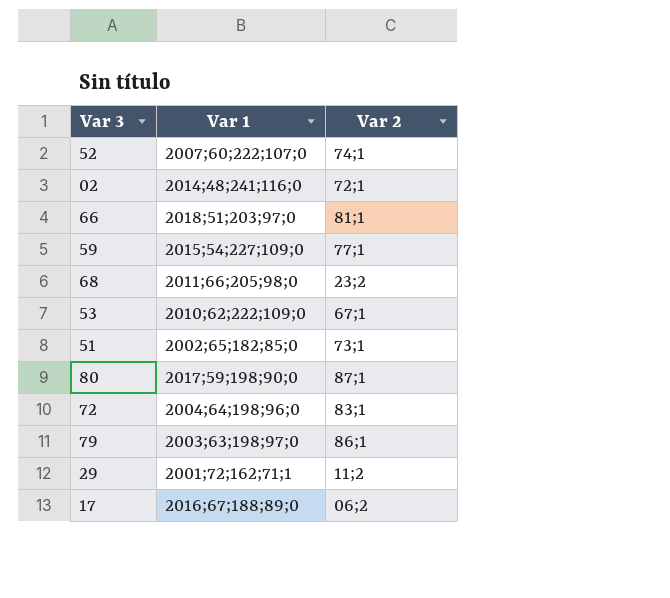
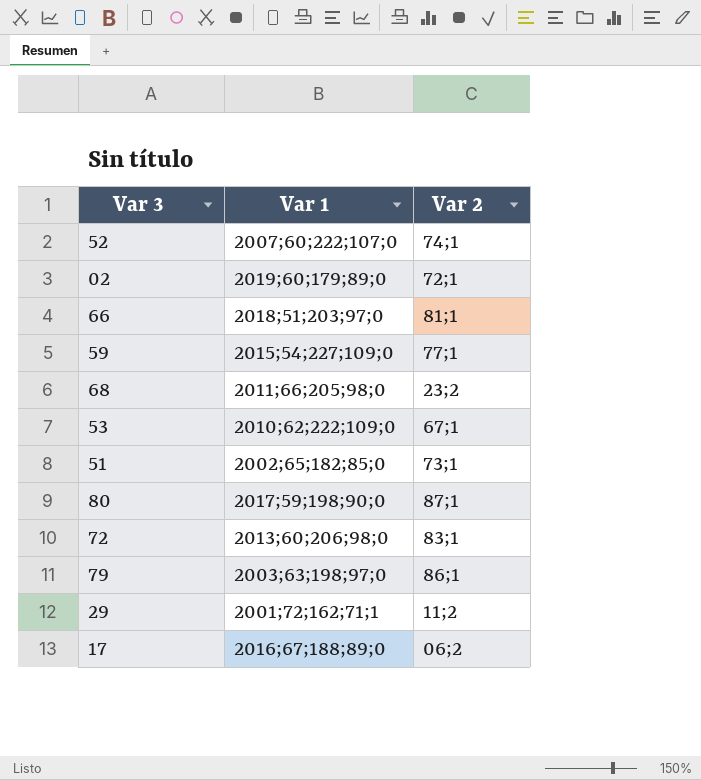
02 | Var 1: 2014;48;241;116;0 -> 2019;60;179;89;0
72 | Var 1: 2004;64;198;96;0 -> 2013;60;206;98;0

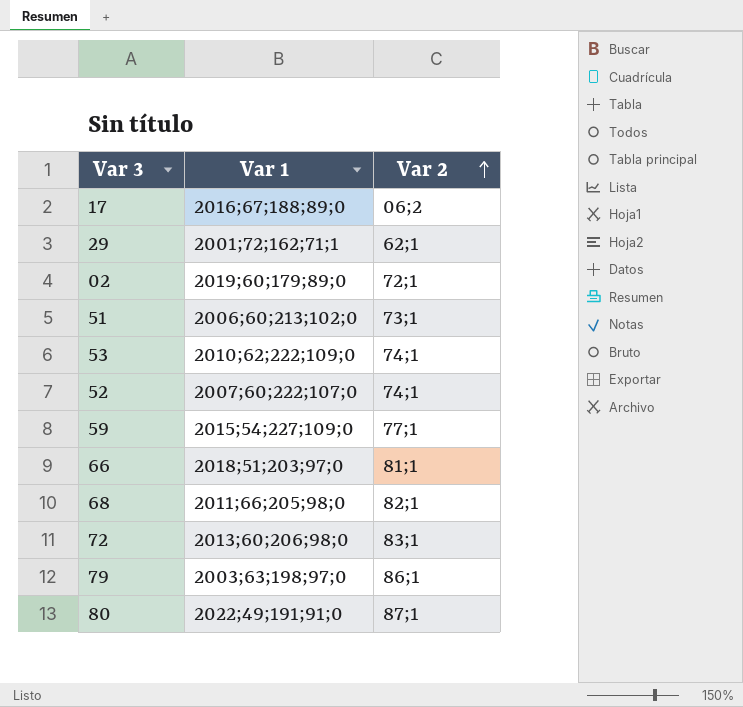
row order: none -> Var 2 ascending
29 | Var 2: 11;2 -> 62;1
51 | Var 1: 2002;65;182;85;0 -> 2006;60;213;102;0
53 | Var 2: 67;1 -> 74;1
68 | Var 2: 23;2 -> 82;1
80 | Var 1: 2017;59;198;90;0 -> 2022;49;191;91;0

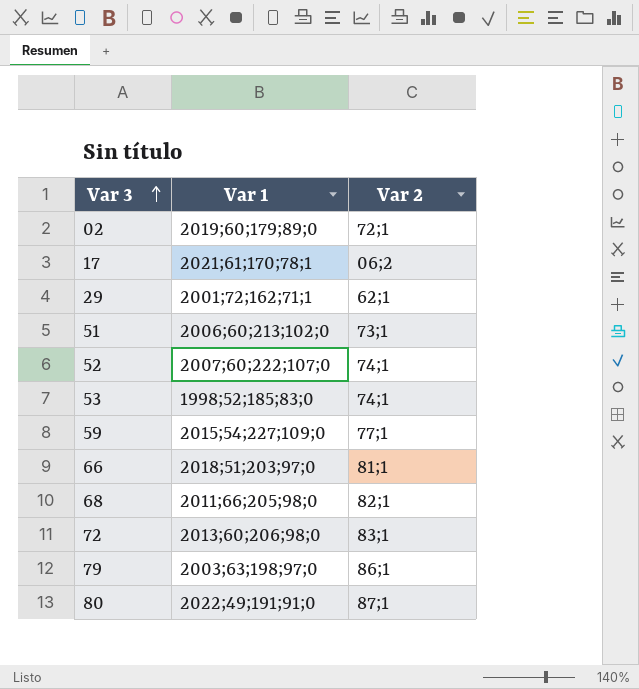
row order: Var 2 ascending -> Var 3 ascending
17 | Var 1: 2016;67;188;89;0 -> 2021;61;170;78;1
53 | Var 1: 2010;62;222;109;0 -> 1998;52;185;83;0

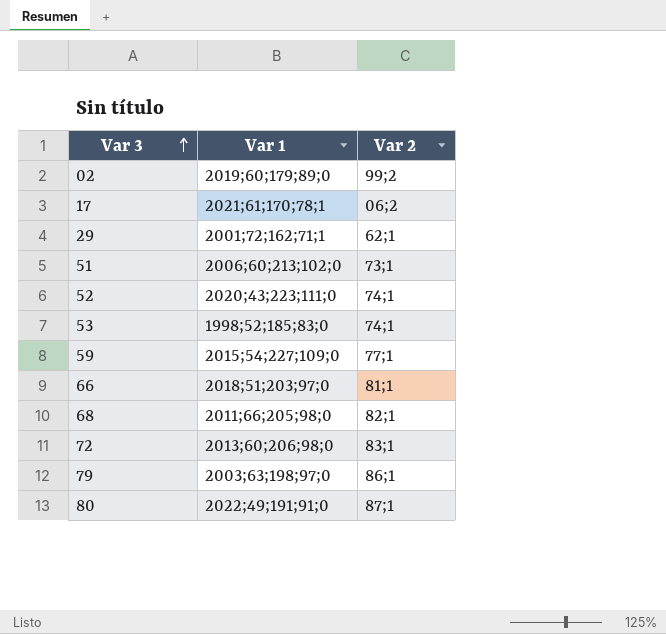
02 | Var 2: 72;1 -> 99;2
52 | Var 1: 2007;60;222;107;0 -> 2020;43;223;111;0

